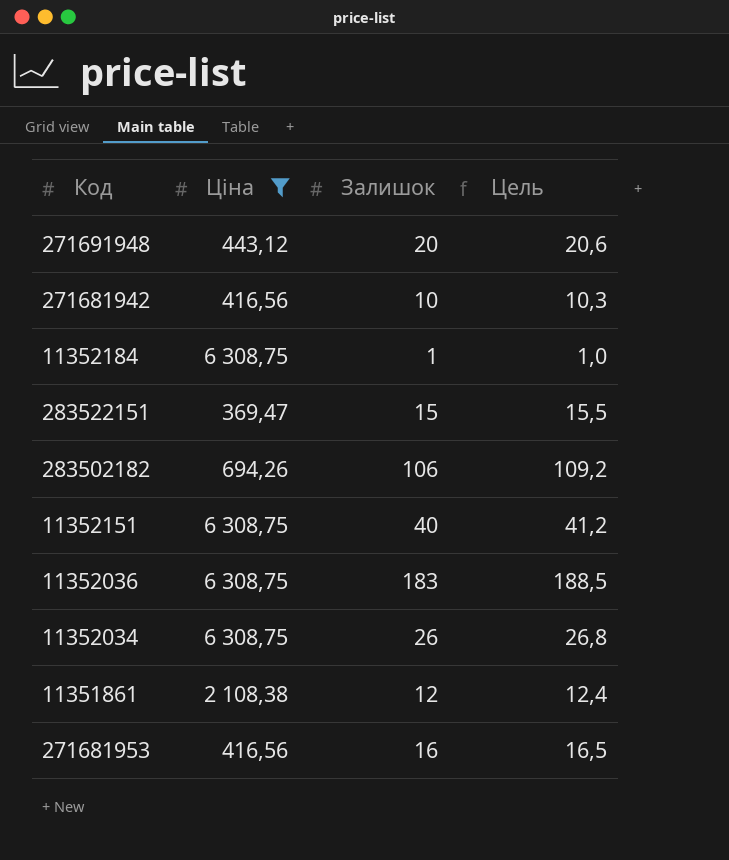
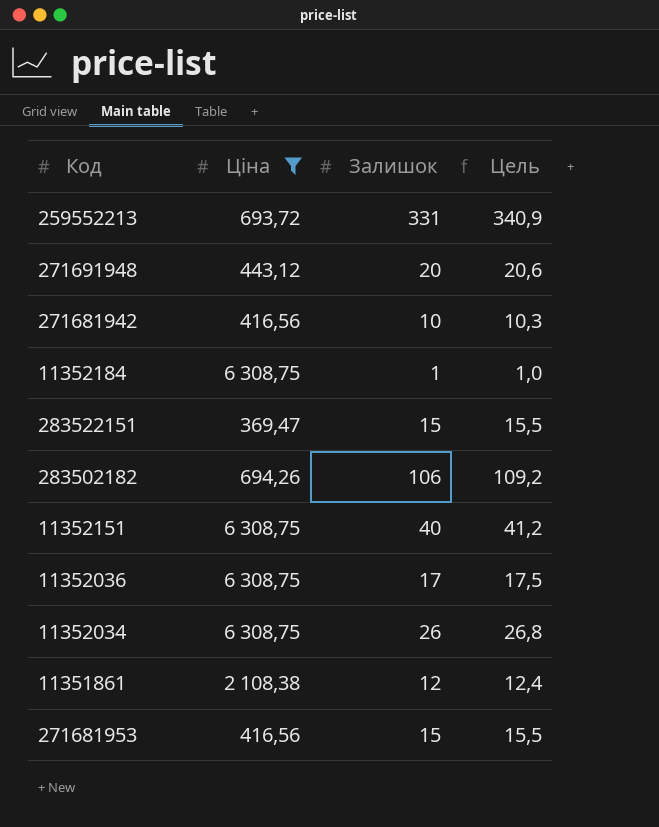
row 259552213: none -> 693,72 | 331 | 340,9
11352036 | Залишок: 183 -> 17
11352036 | Цель: 188,5 -> 17,5
271681953 | Залишок: 16 -> 15
271681953 | Цель: 16,5 -> 15,5

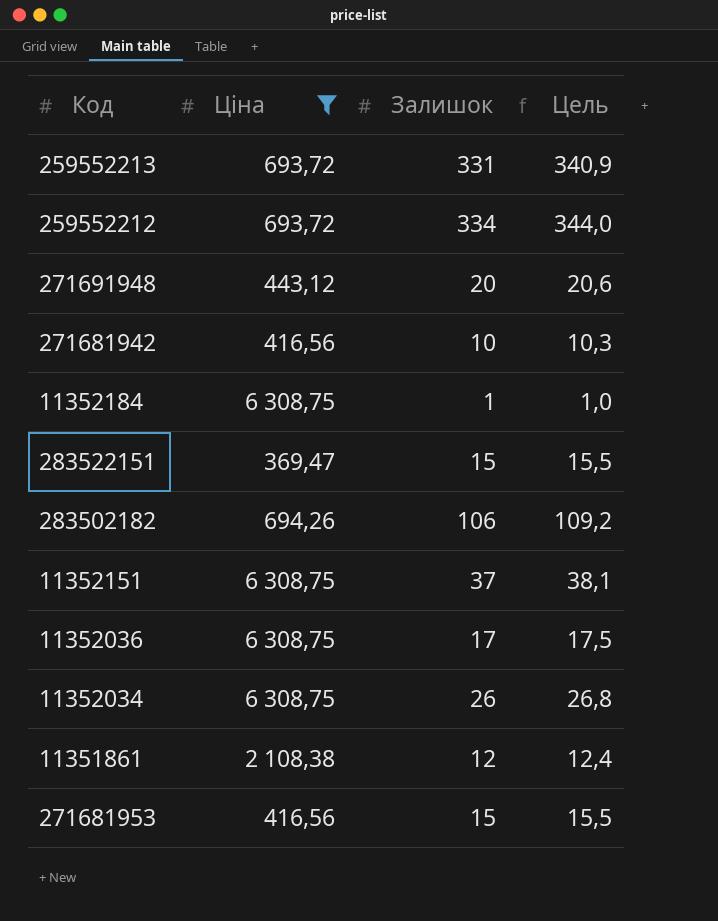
row 259552212: none -> 693,72 | 334 | 344,0
11352151 | Залишок: 40 -> 37
11352151 | Цель: 41,2 -> 38,1

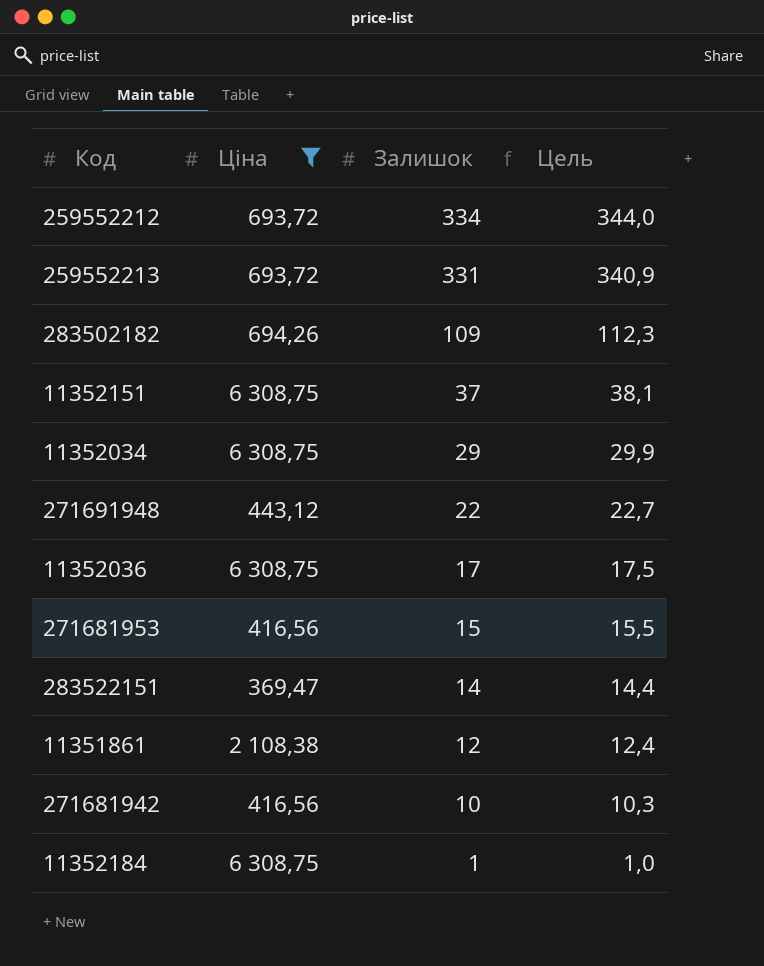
row order: none -> Залишок descending
283502182 | Залишок: 106 -> 109
283502182 | Цель: 109,2 -> 112,3
11352034 | Залишок: 26 -> 29
11352034 | Цель: 26,8 -> 29,9
271691948 | Залишок: 20 -> 22
271691948 | Цель: 20,6 -> 22,7
283522151 | Залишок: 15 -> 14
283522151 | Цель: 15,5 -> 14,4

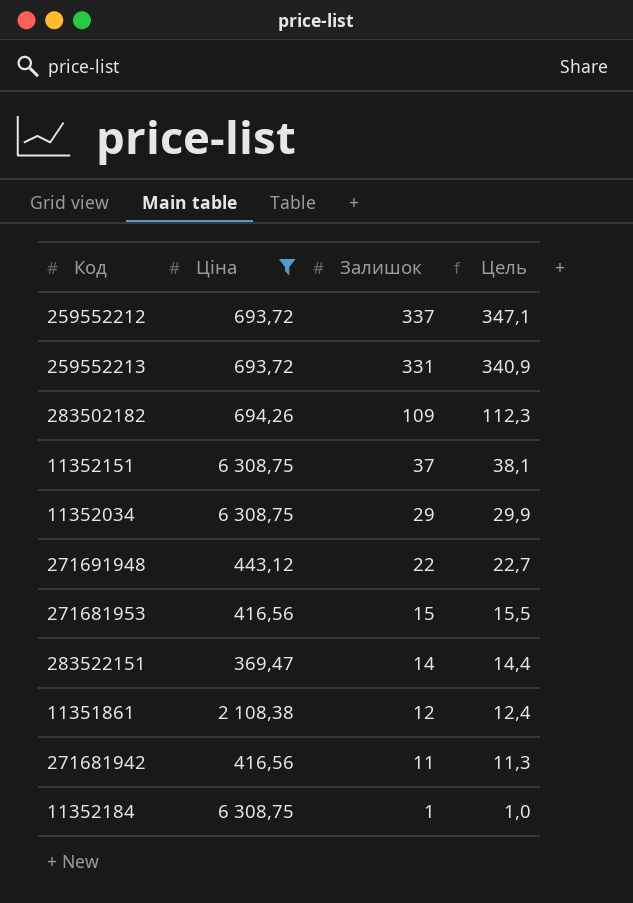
row 11352036: 6 308,75 | 17 | 17,5 -> none
259552212 | Залишок: 334 -> 337
259552212 | Цель: 344,0 -> 347,1
271681942 | Залишок: 10 -> 11
271681942 | Цель: 10,3 -> 11,3

